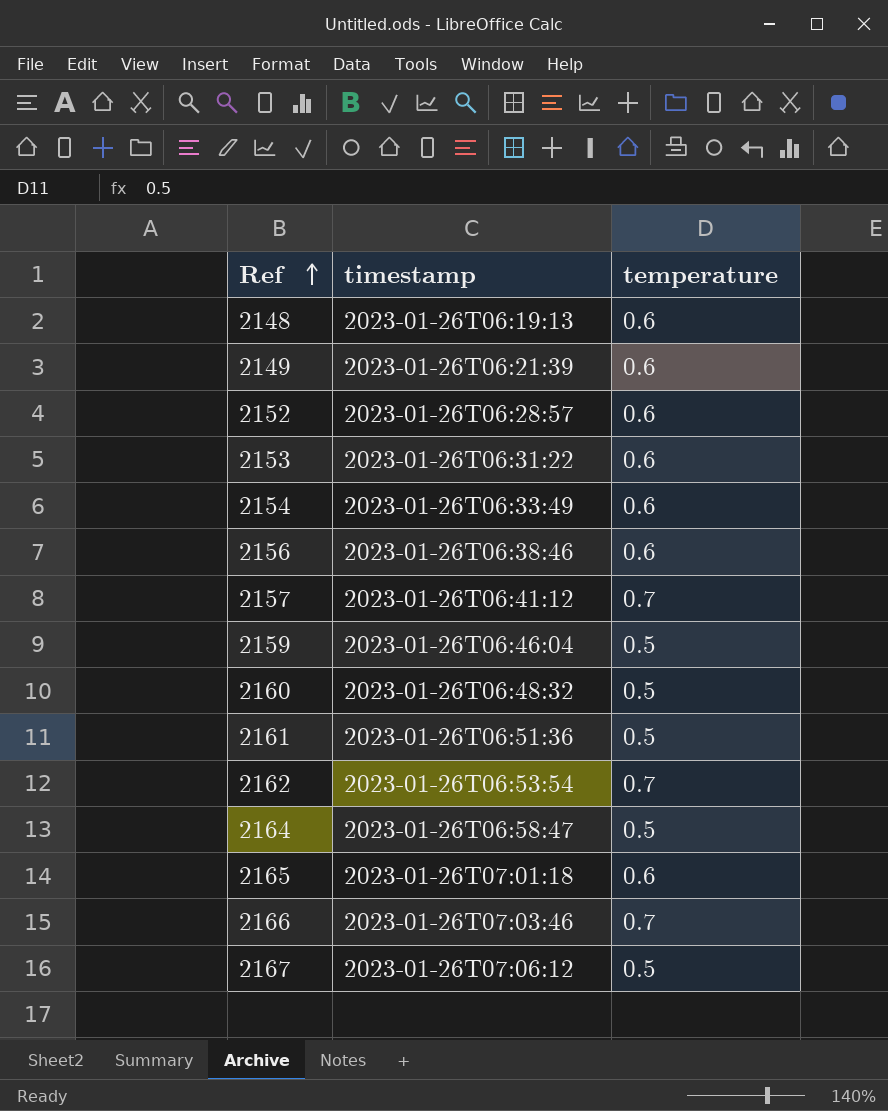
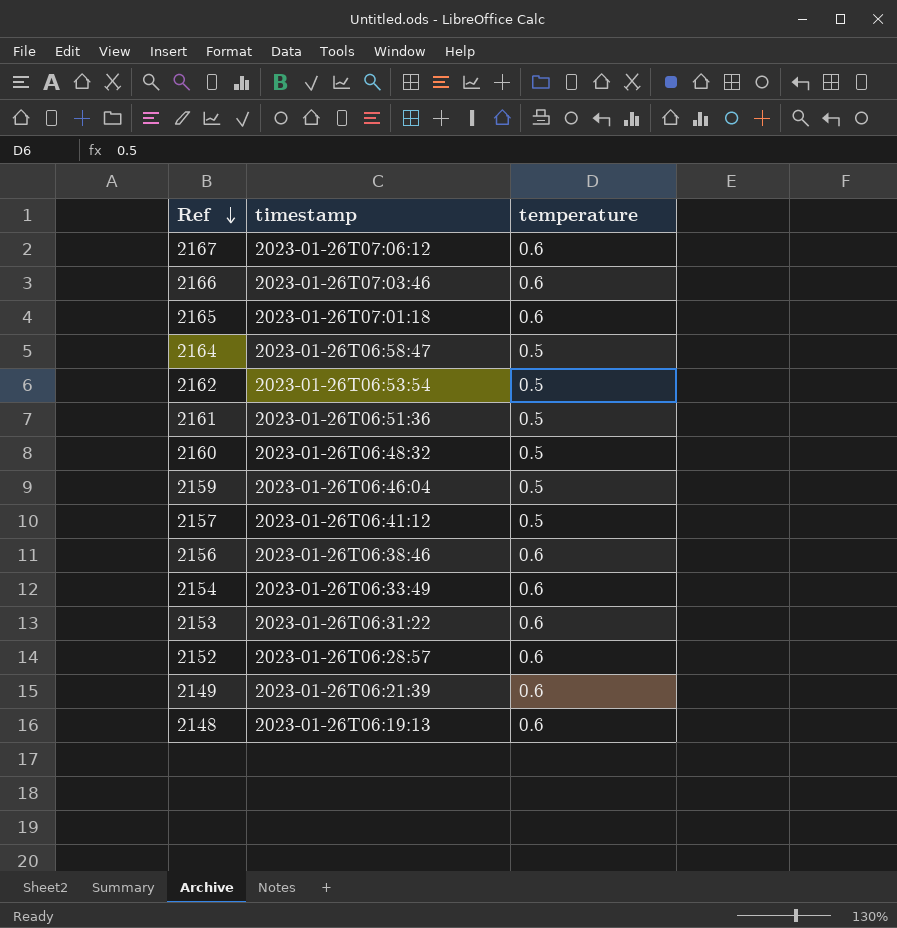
row order: Ref ascending -> Ref descending
2167 | temperature: 0.5 -> 0.6
2166 | temperature: 0.7 -> 0.6
2162 | temperature: 0.7 -> 0.5
2157 | temperature: 0.7 -> 0.5

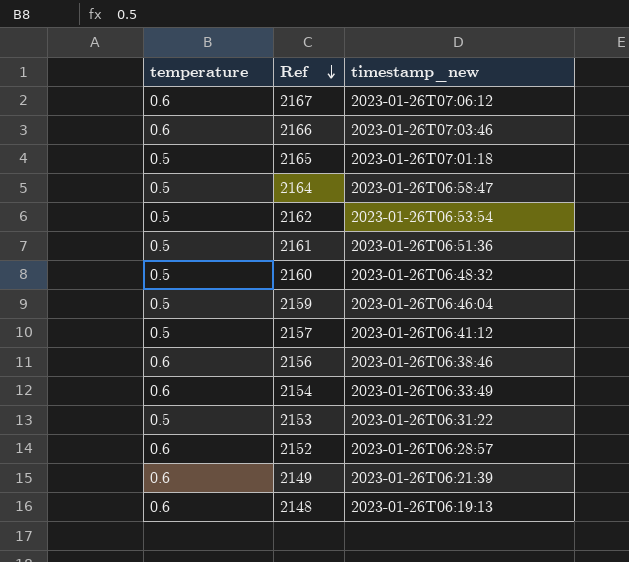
column temperature | position: 3 -> 1
column name: timestamp -> timestamp_new
2165 | temperature: 0.6 -> 0.5
2153 | temperature: 0.6 -> 0.5

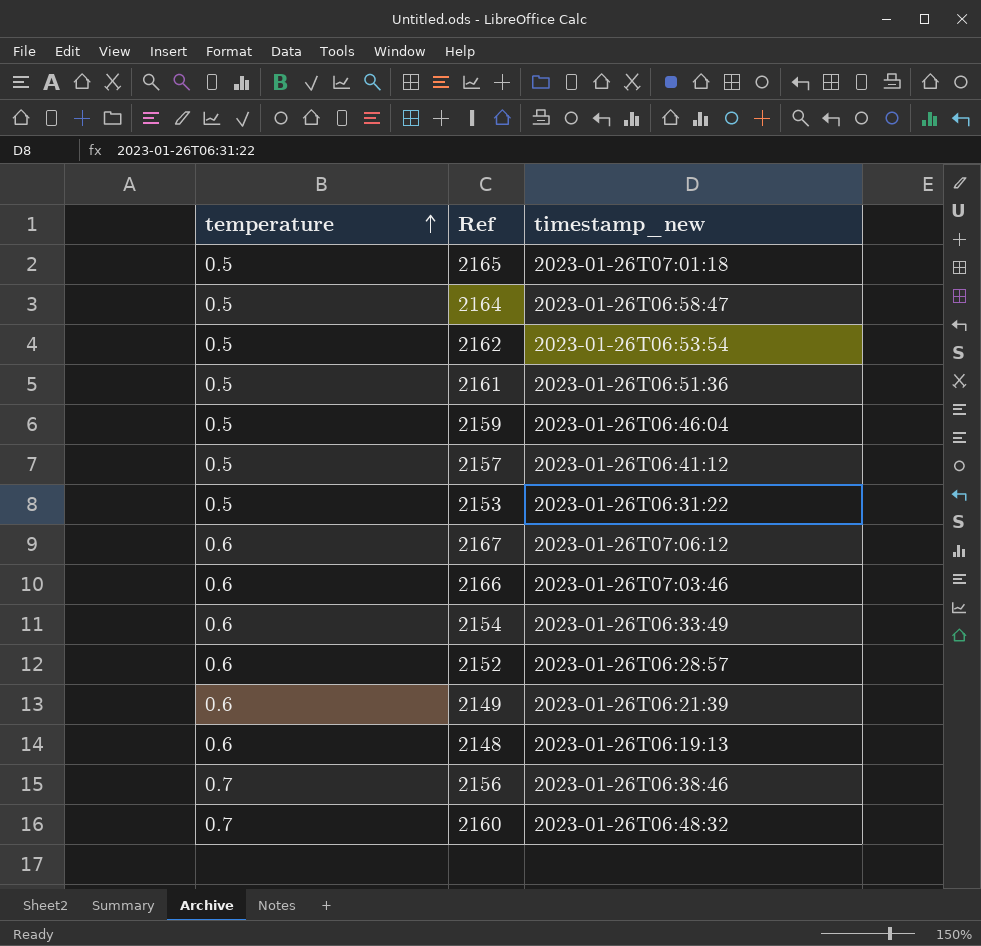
row order: Ref descending -> temperature ascending
2156 | temperature: 0.6 -> 0.7
2160 | temperature: 0.5 -> 0.7

